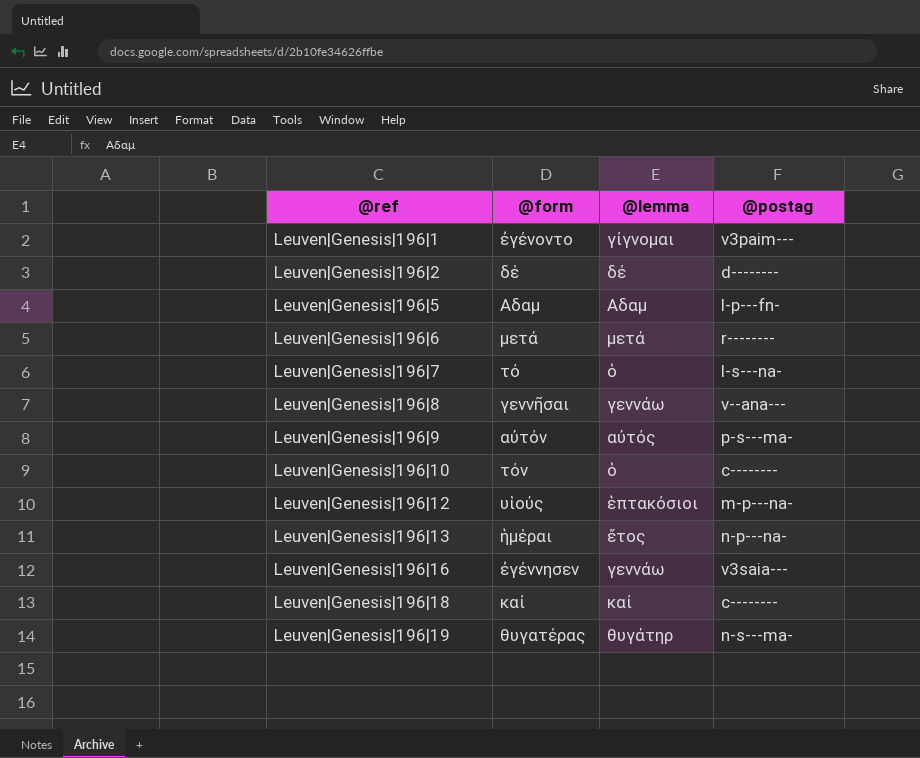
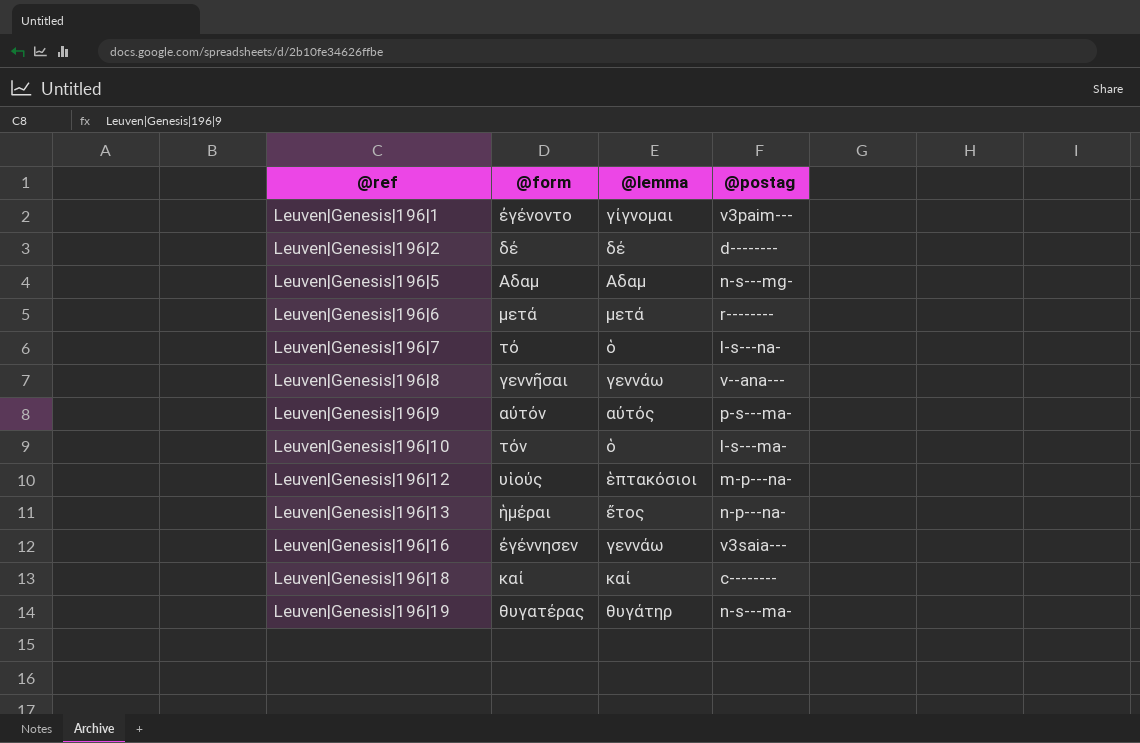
Leuven|Genesis|196|5 | @postag: l-p---fn- -> n-s---mg-
Leuven|Genesis|196|10 | @postag: c-------- -> l-s---ma-

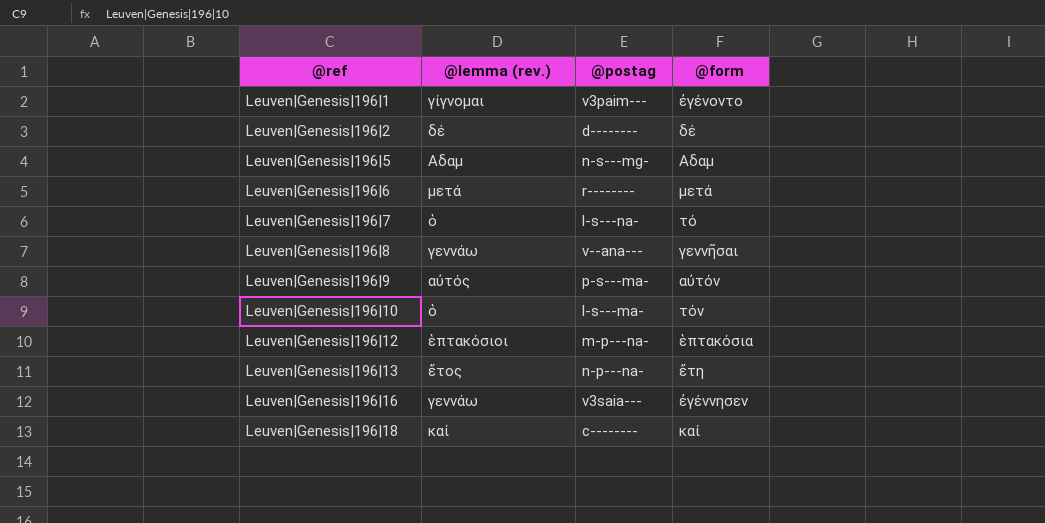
column name: @lemma -> @lemma (rev.)
column @form | position: 2 -> 4
row Leuven|Genesis|196|19: θυγατέρας | θυγάτηρ | n-s---ma- -> none
Leuven|Genesis|196|12 | @form: υἱούς -> ἑπτακόσια
Leuven|Genesis|196|13 | @form: ἡμέραι -> ἔτη

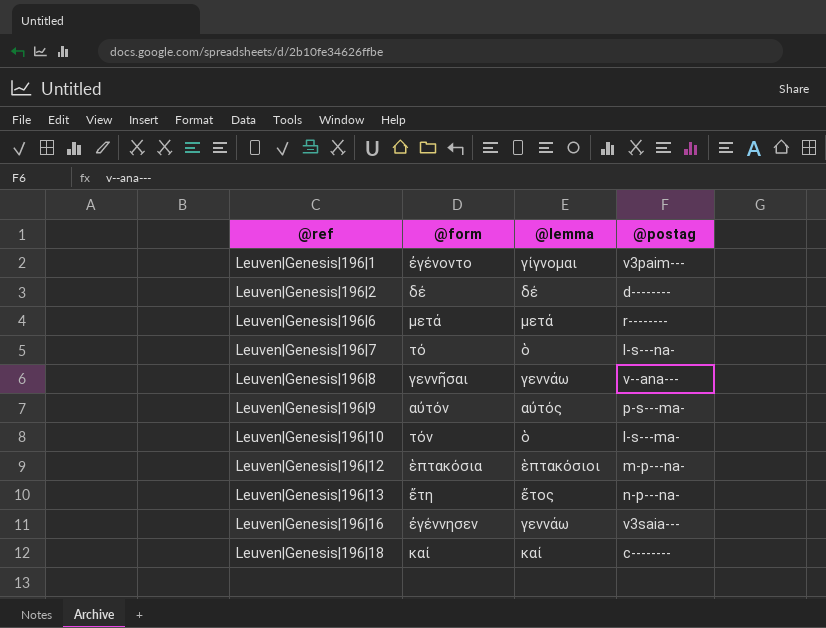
column @form | position: 4 -> 2
column name: @lemma (rev.) -> @lemma
row Leuven|Genesis|196|5: Αδαμ | n-s---mg- | Αδαμ -> none

